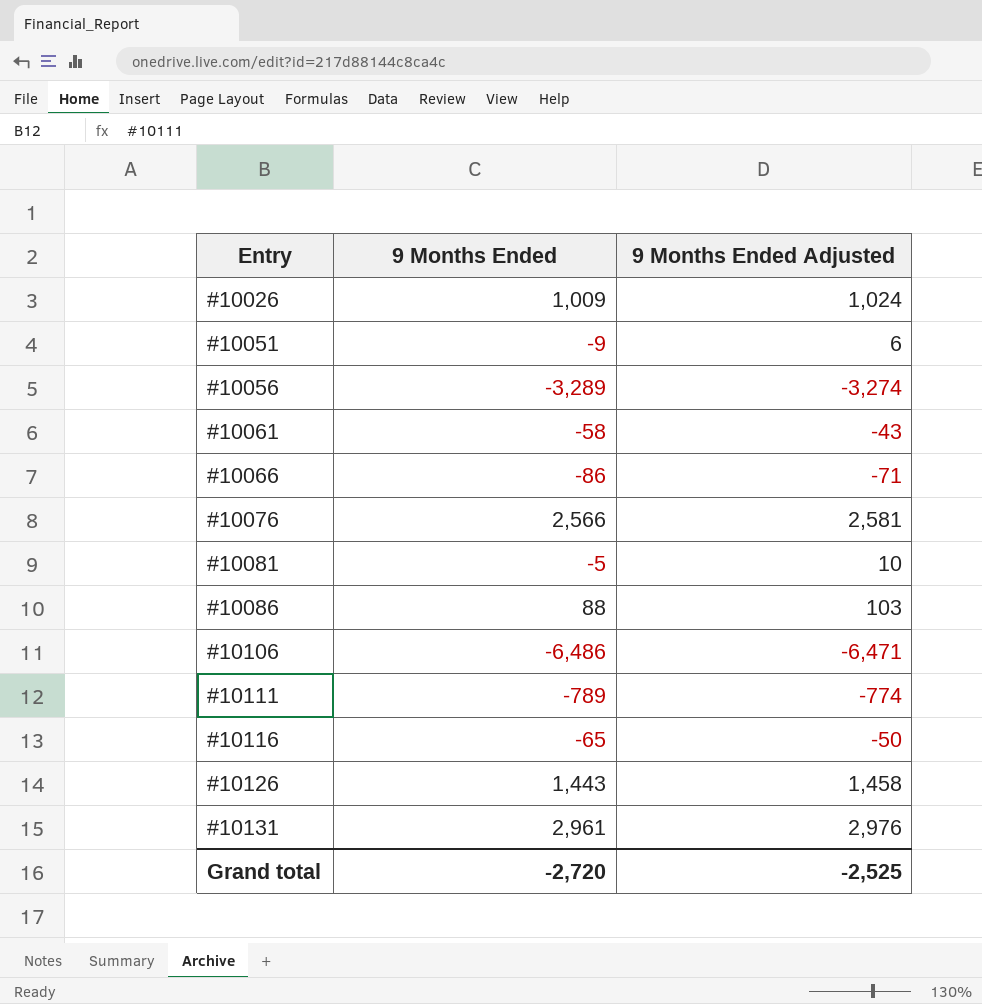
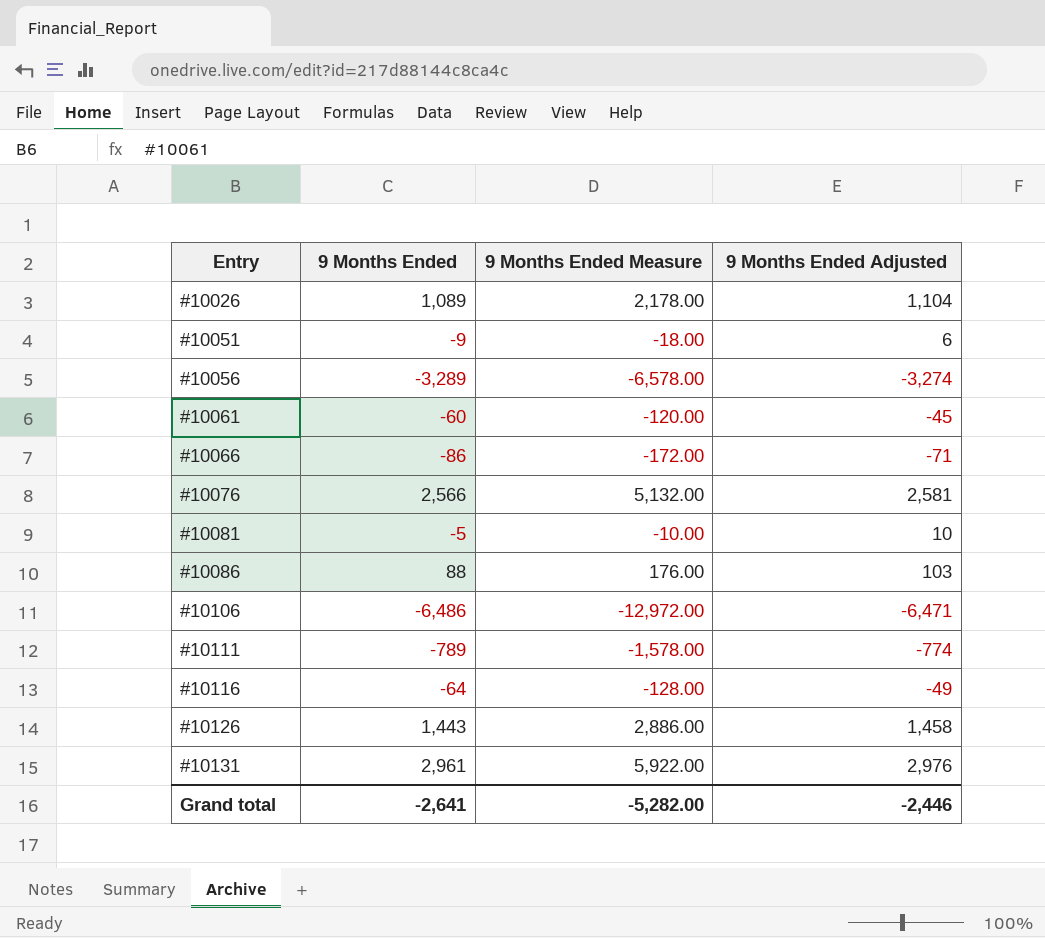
column 9 Months Ended Measure | formula: none -> [9 Months Ended] * 2
#10026 | 9 Months Ended: 1,009 -> 1,089
#10026 | 9 Months Ended Adjusted: 1,024 -> 1,104
#10061 | 9 Months Ended: -58 -> -60
#10061 | 9 Months Ended Adjusted: -43 -> -45
#10116 | 9 Months Ended: -65 -> -64
#10116 | 9 Months Ended Adjusted: -50 -> -49
Grand total | 9 Months Ended: -2,720 -> -2,641
Grand total | 9 Months Ended Adjusted: -2,525 -> -2,446

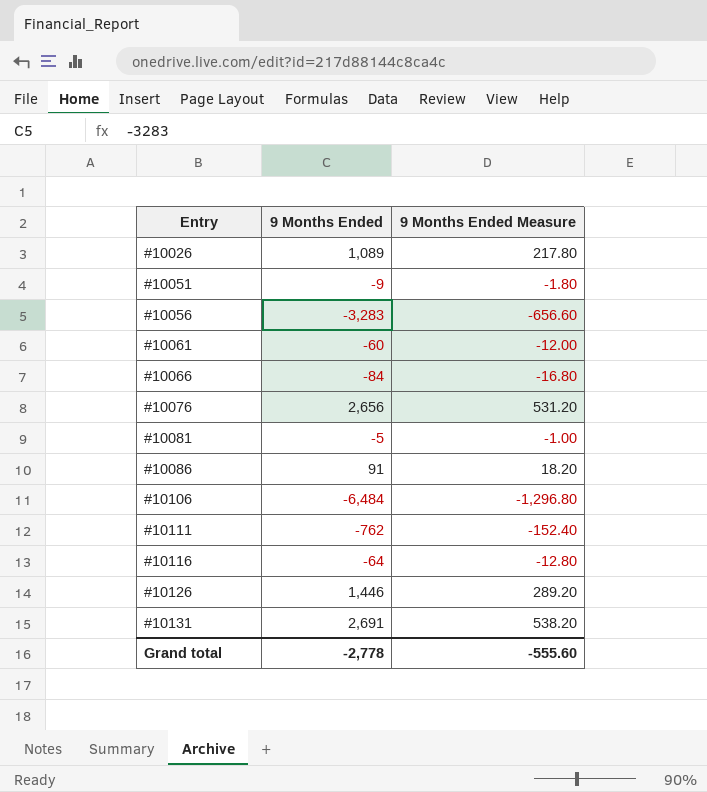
column 9 Months Ended Adjusted | formula: [9 Months Ended] + 15 -> none
column 9 Months Ended Measure | formula: [9 Months Ended] * 2 -> [9 Months Ended] * 0.2
#10056 | 9 Months Ended: -3,289 -> -3,283
#10066 | 9 Months Ended: -86 -> -84
#10076 | 9 Months Ended: 2,566 -> 2,656
#10086 | 9 Months Ended: 88 -> 91
#10106 | 9 Months Ended: -6,486 -> -6,484
#10111 | 9 Months Ended: -789 -> -762
#10126 | 9 Months Ended: 1,443 -> 1,446
#10131 | 9 Months Ended: 2,961 -> 2,691
Grand total | 9 Months Ended: -2,641 -> -2,778
Grand total | 9 Months Ended Measure: -5,282.00 -> -555.60

